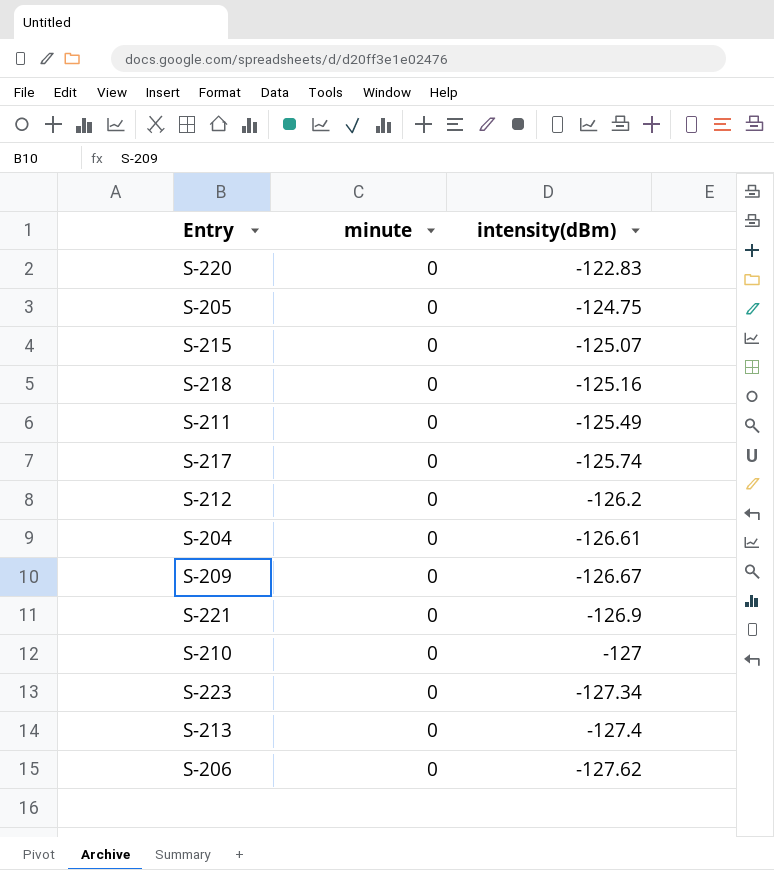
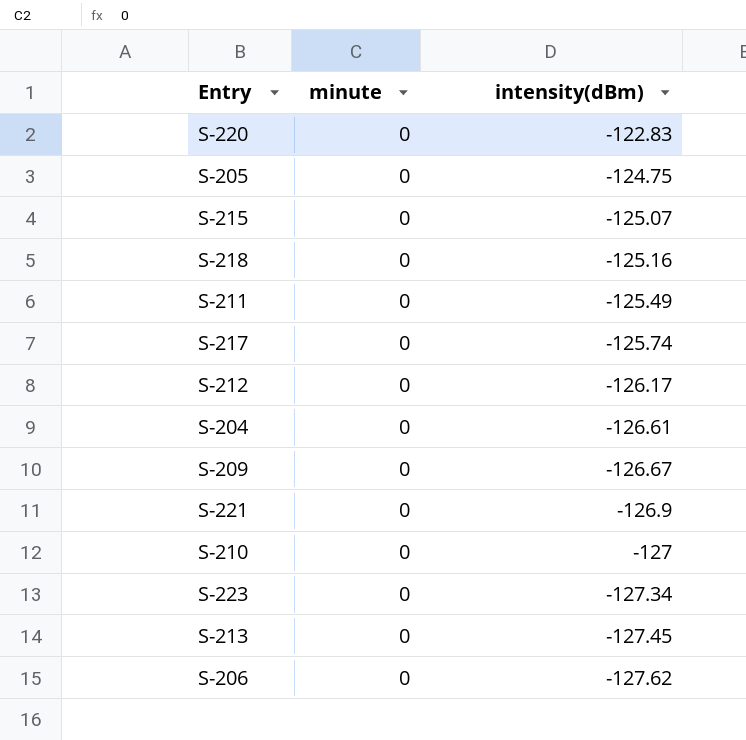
S-212 | intensity(dBm): -126.2 -> -126.17
S-213 | intensity(dBm): -127.4 -> -127.45

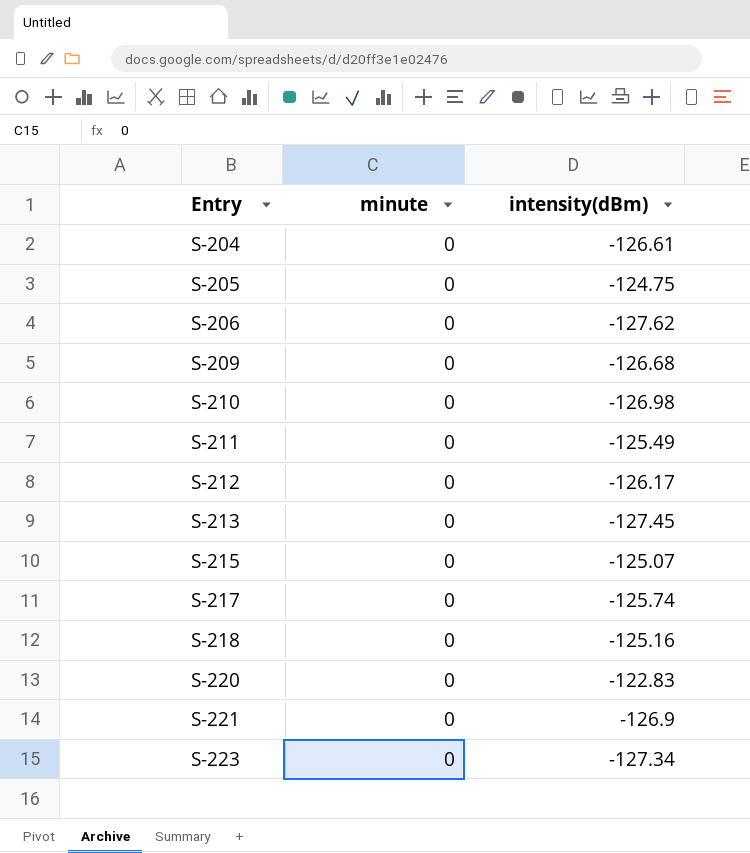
row order: intensity(dBm) descending -> Entry ascending
S-209 | intensity(dBm): -126.67 -> -126.68
S-210 | intensity(dBm): -127 -> -126.98

